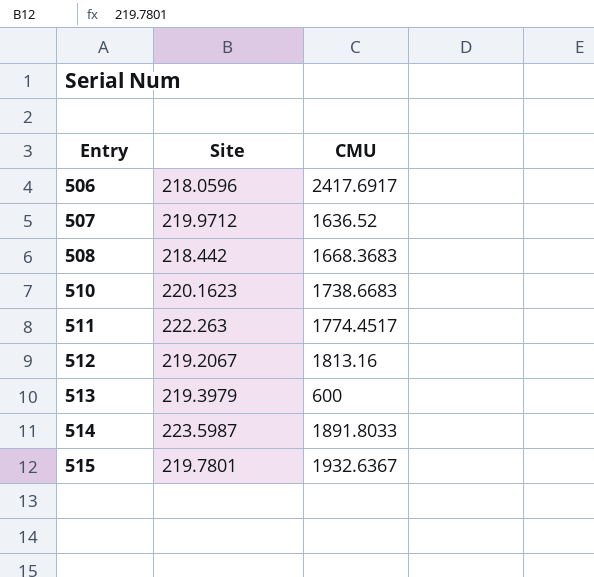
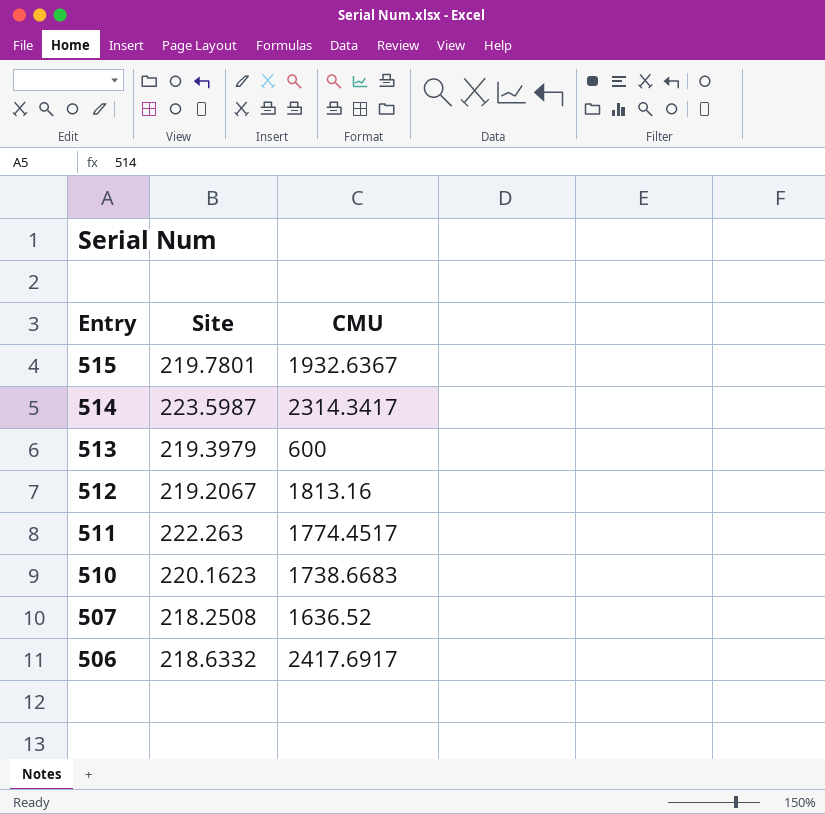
row order: Entry ascending -> Entry descending
row 508: 218.442 | 1668.3683 -> none
514 | CMU: 1891.8033 -> 2314.3417
507 | Site: 219.9712 -> 218.2508
506 | Site: 218.0596 -> 218.6332

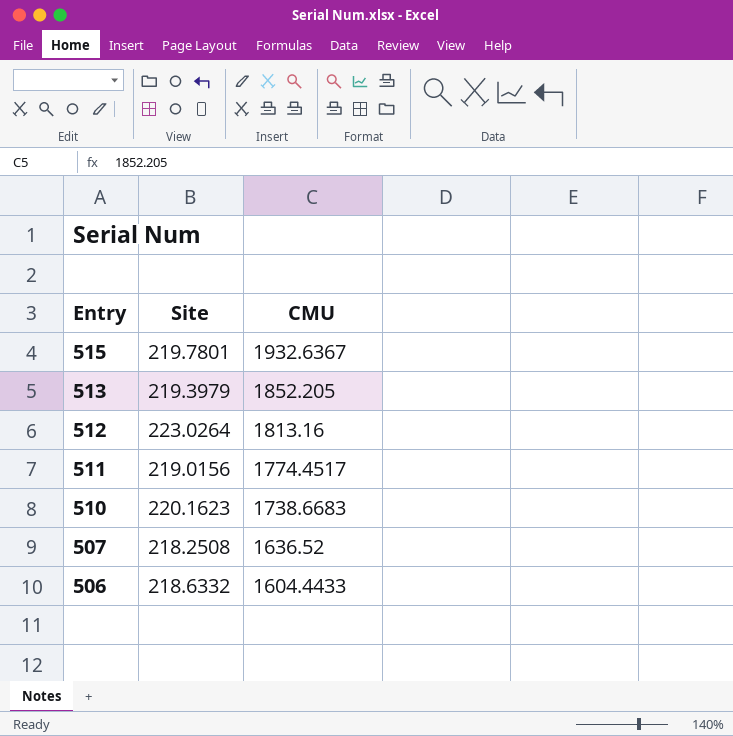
row 514: 223.5987 | 2314.3417 -> none
513 | CMU: 600 -> 1852.205
512 | Site: 219.2067 -> 223.0264
511 | Site: 222.263 -> 219.0156
506 | CMU: 2417.6917 -> 1604.4433

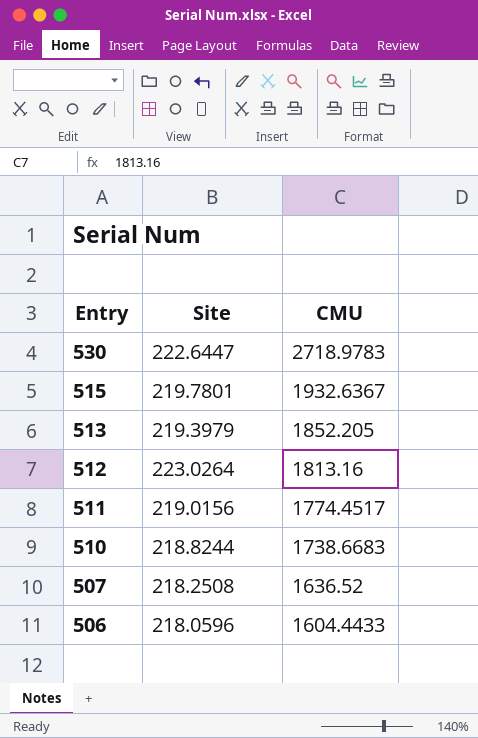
row 530: none -> 222.6447 | 2718.9783
510 | Site: 220.1623 -> 218.8244
506 | Site: 218.6332 -> 218.0596

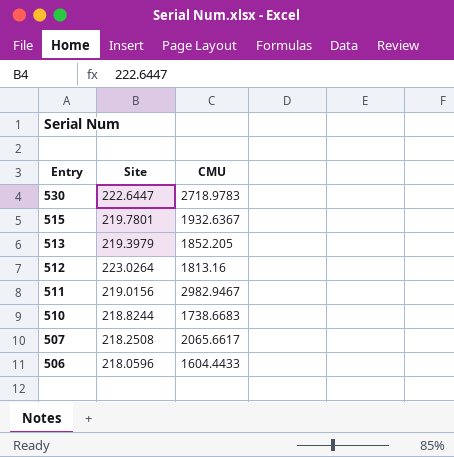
511 | CMU: 1774.4517 -> 2982.9467
507 | CMU: 1636.52 -> 2065.6617

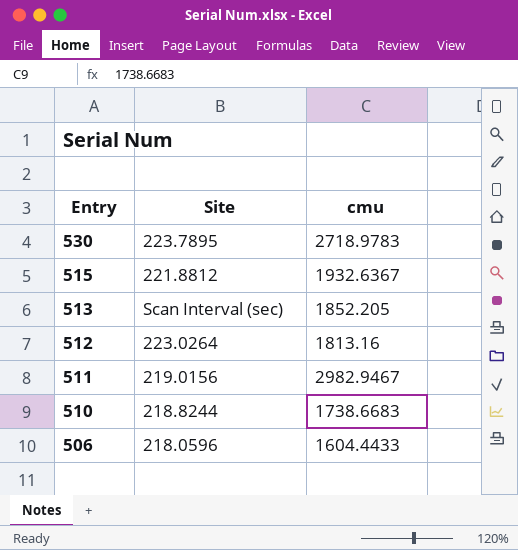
column name: CMU -> cmu
row 507: 218.2508 | 2065.6617 -> none
530 | Site: 222.6447 -> 223.7895
515 | Site: 219.7801 -> 221.8812
513 | Site: 219.3979 -> Scan Interval (sec)

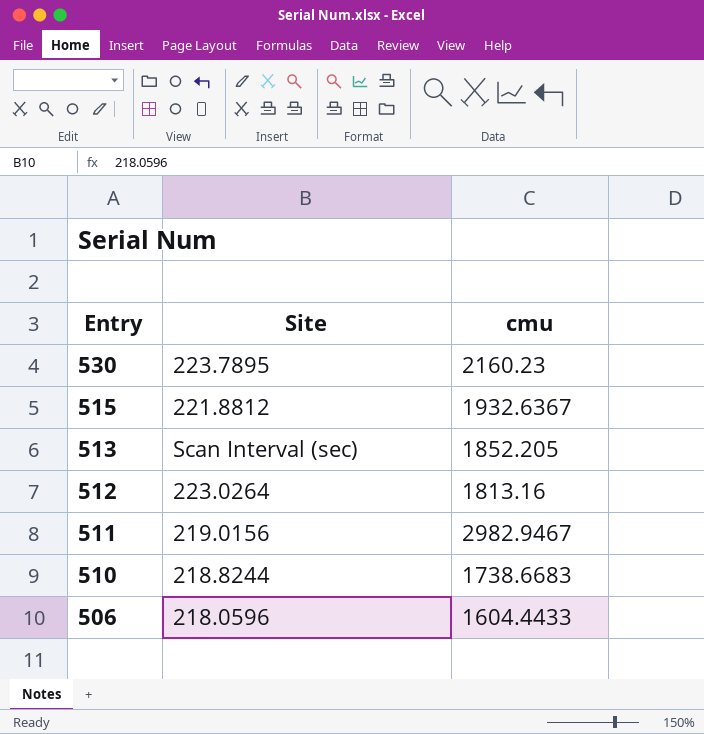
530 | cmu: 2718.9783 -> 2160.23

